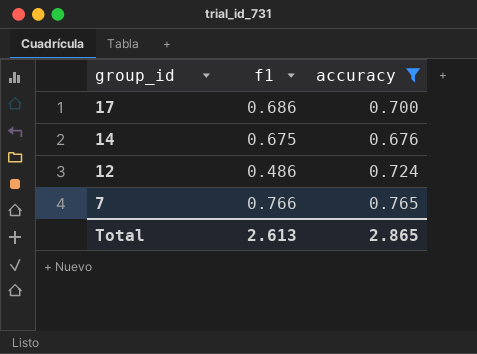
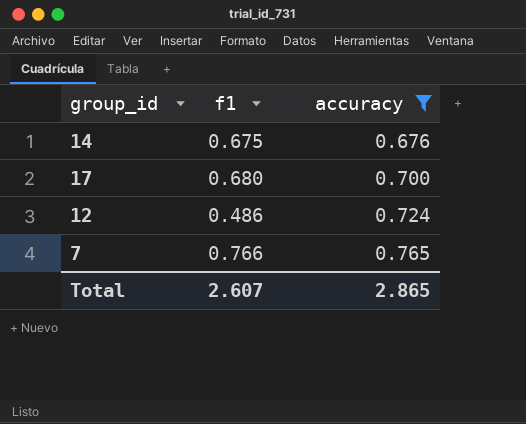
row order: group_id descending -> accuracy ascending
17 | f1: 0.686 -> 0.680
Total | f1: 2.613 -> 2.607

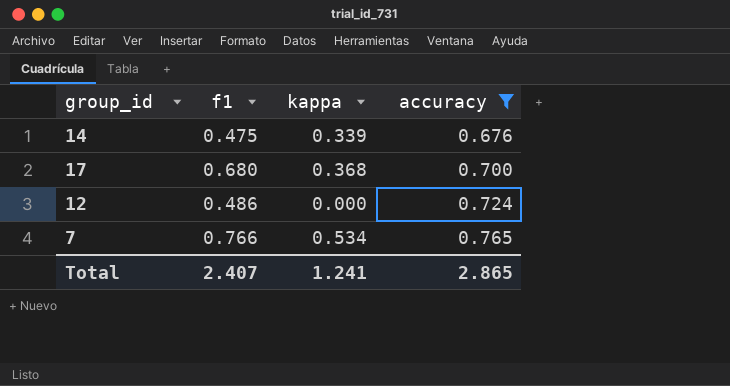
column kappa | position: none -> 3
14 | f1: 0.675 -> 0.475
Total | f1: 2.607 -> 2.407

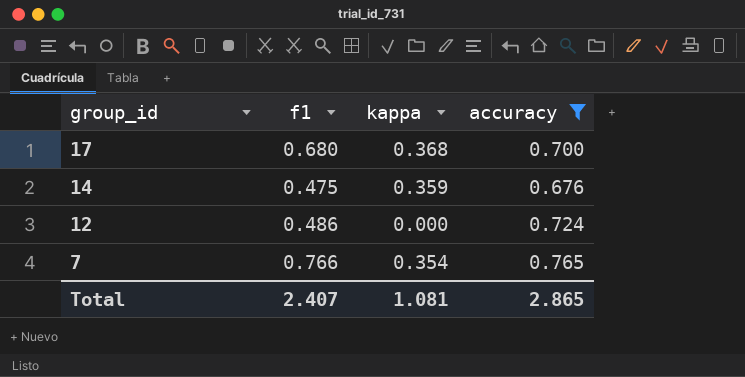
row order: accuracy ascending -> group_id descending
14 | kappa: 0.339 -> 0.359
7 | kappa: 0.534 -> 0.354
Total | kappa: 1.241 -> 1.081

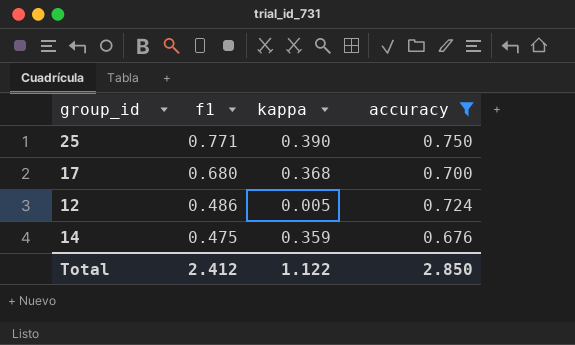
row order: group_id descending -> f1 descending
row 7: 0.766 | 0.354 | 0.765 -> none
row 25: none -> 0.771 | 0.390 | 0.750
12 | kappa: 0.000 -> 0.005
Total | f1: 2.407 -> 2.412
Total | kappa: 1.081 -> 1.122
Total | accuracy: 2.865 -> 2.850

